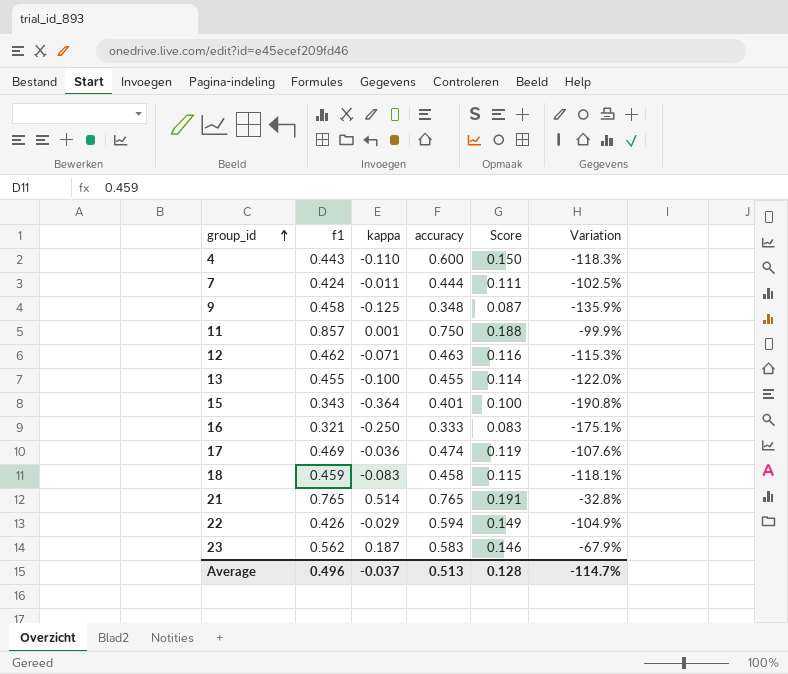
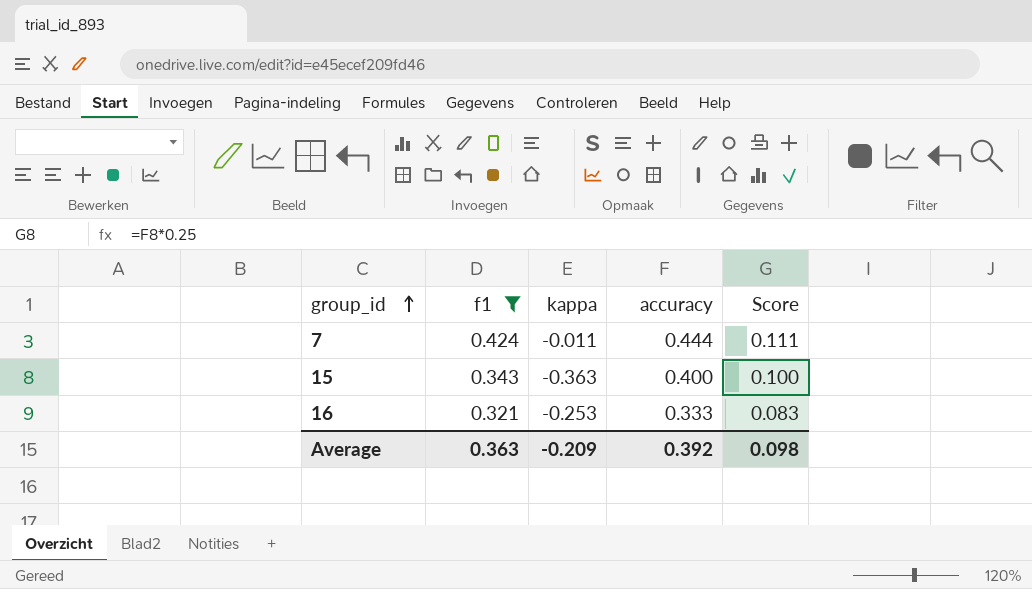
filter: none -> f1 <= 0.424
column Variation | formula: ([kappa] - [accuracy]) / [accuracy] -> none
15 | kappa: -0.364 -> -0.363
15 | accuracy: 0.401 -> 0.400
16 | kappa: -0.250 -> -0.253
Average | f1: 0.496 -> 0.363
Average | kappa: -0.037 -> -0.209
Average | accuracy: 0.513 -> 0.392
Average | Score: 0.128 -> 0.098

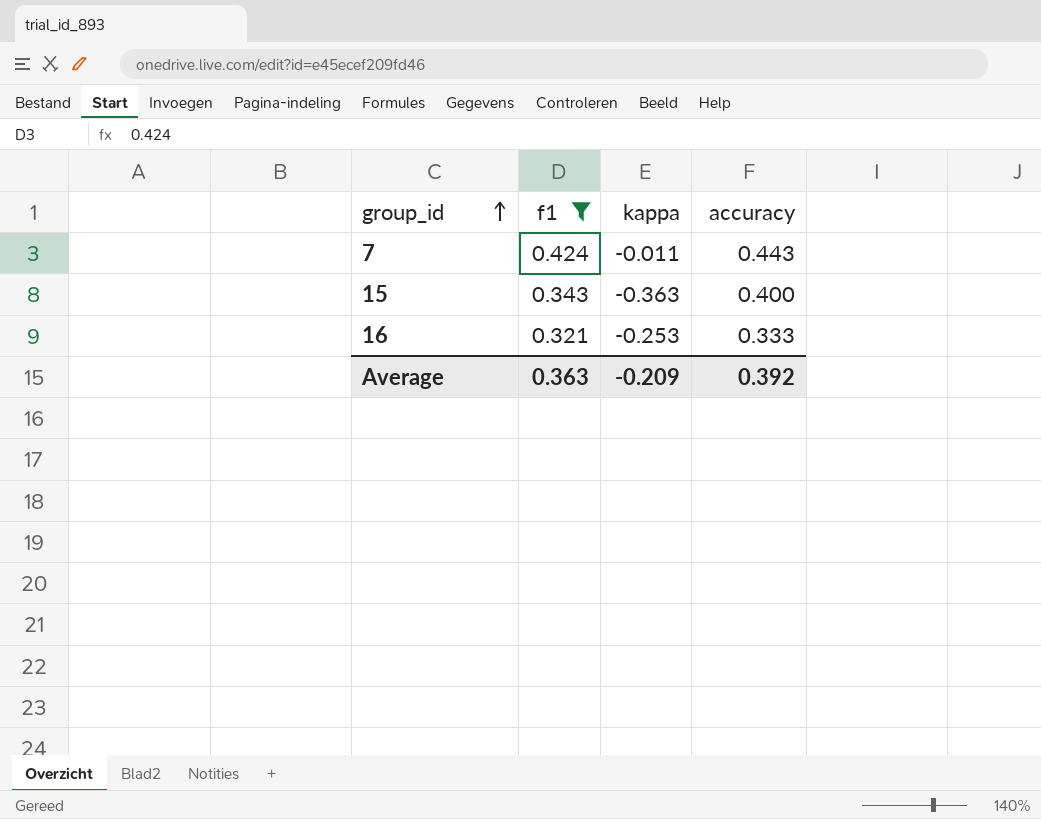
column Score | formula: [accuracy] * 0.25 -> none
7 | accuracy: 0.444 -> 0.443

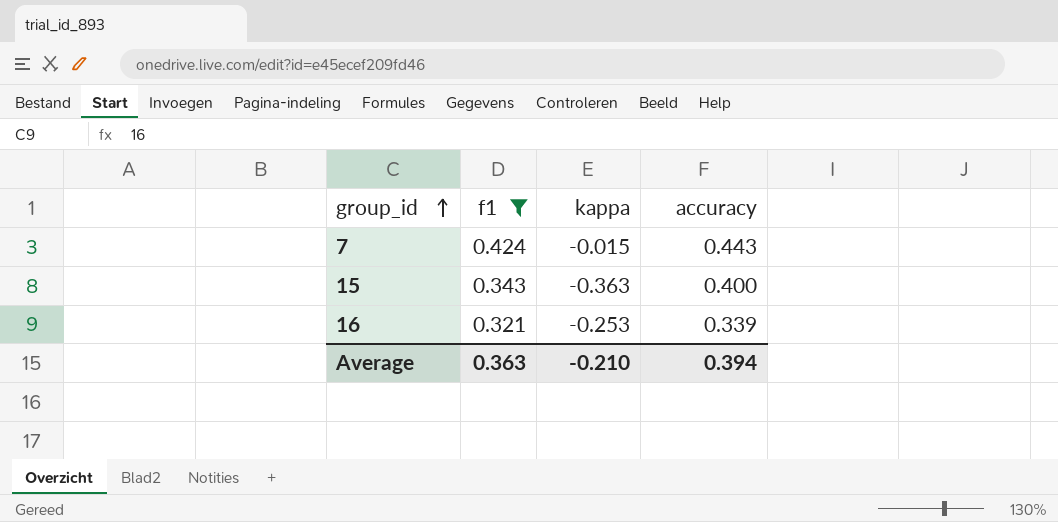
7 | kappa: -0.011 -> -0.015
16 | accuracy: 0.333 -> 0.339
Average | kappa: -0.209 -> -0.210
Average | accuracy: 0.392 -> 0.394

